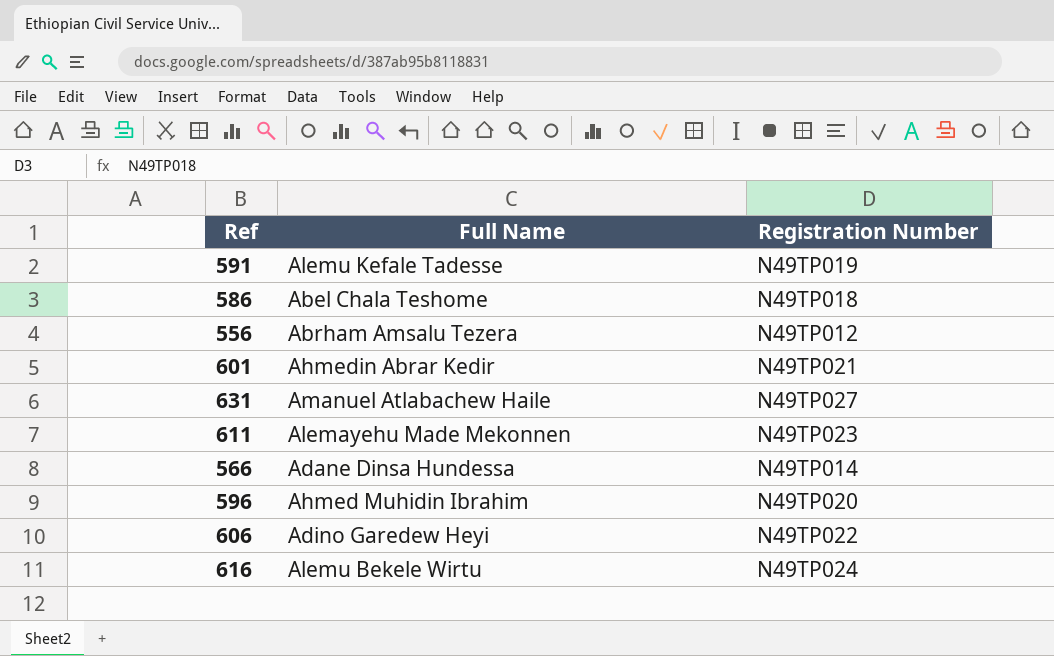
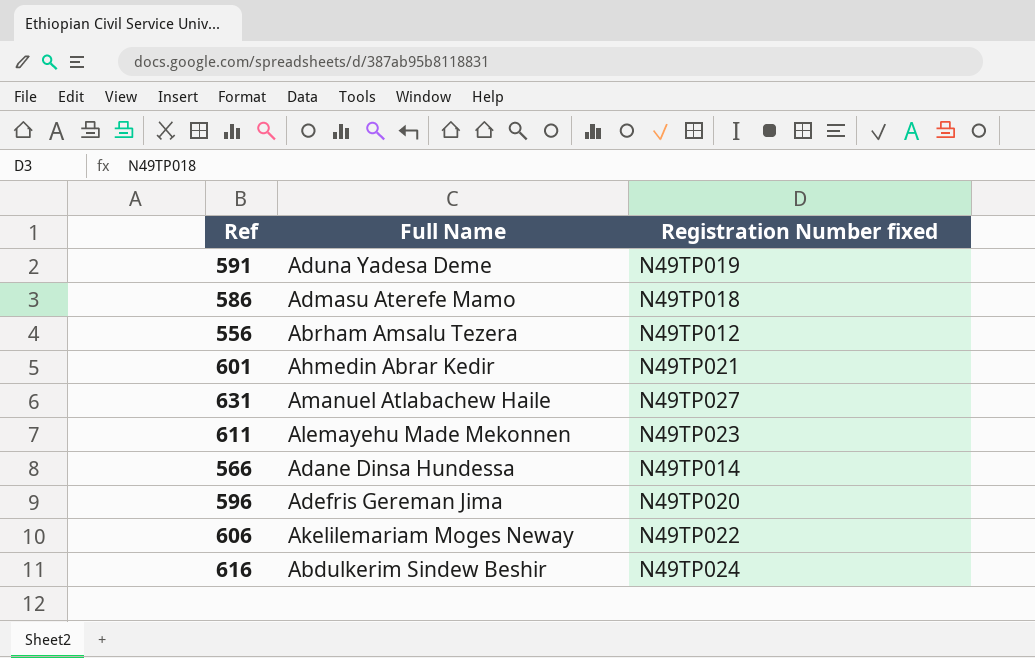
column name: Registration Number -> Registration Number fixed
591 | Full Name: Alemu Kefale Tadesse -> Aduna Yadesa Deme
586 | Full Name: Abel Chala Teshome -> Admasu Aterefe Mamo
596 | Full Name: Ahmed Muhidin Ibrahim -> Adefris Gereman Jima
606 | Full Name: Adino Garedew Heyi -> Akelilemariam Moges Neway
616 | Full Name: Alemu Bekele Wirtu -> Abdulkerim Sindew Beshir

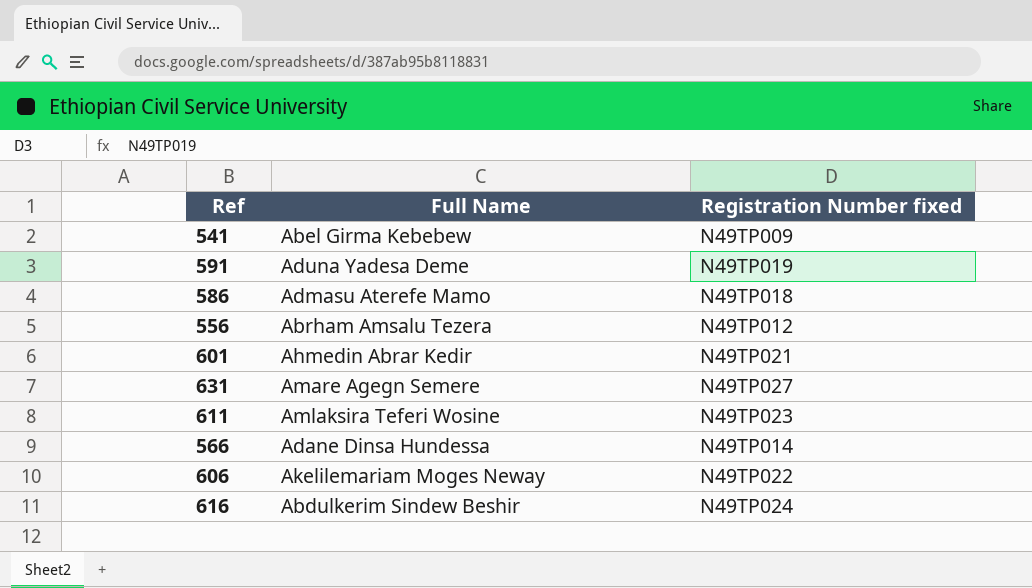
row 596: Adefris Gereman Jima | N49TP020 -> none
row 541: none -> Abel Girma Kebebew | N49TP009
631 | Full Name: Amanuel Atlabachew Haile -> Amare Agegn Semere
611 | Full Name: Alemayehu Made Mekonnen -> Amlaksira Teferi Wosine

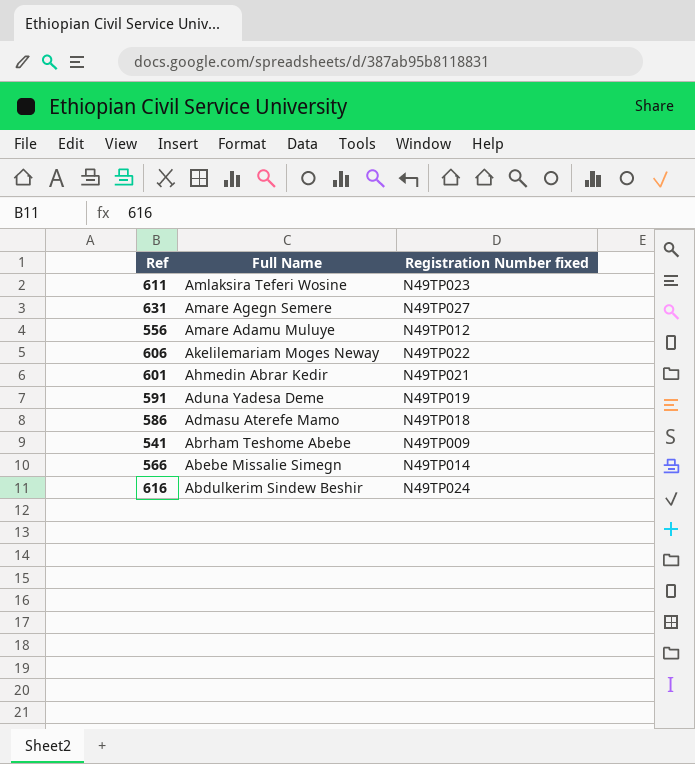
row order: none -> Full Name descending
556 | Full Name: Abrham Amsalu Tezera -> Amare Adamu Muluye
541 | Full Name: Abel Girma Kebebew -> Abrham Teshome Abebe
566 | Full Name: Adane Dinsa Hundessa -> Abebe Missalie Simegn

